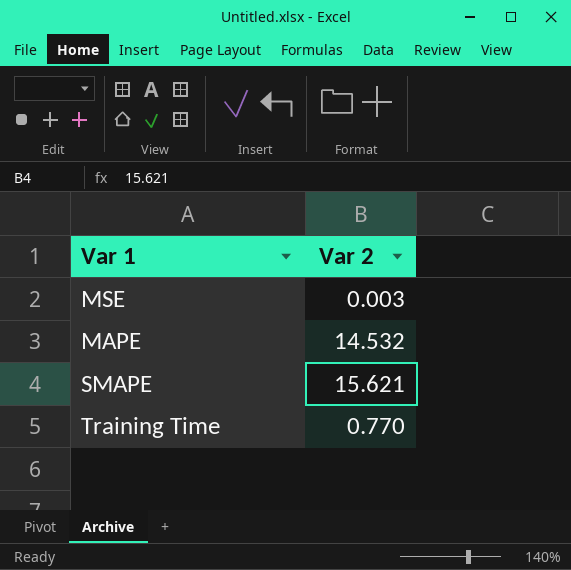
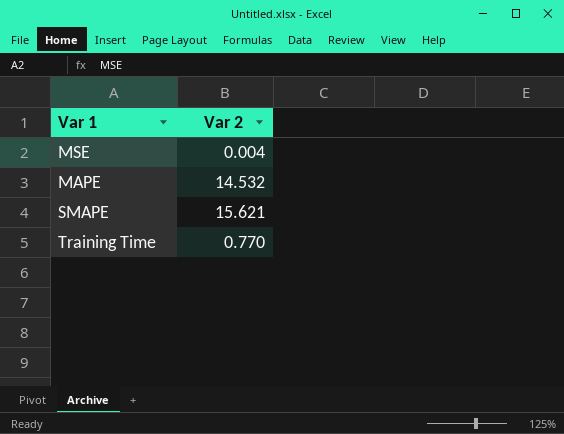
MSE | Var 2: 0.003 -> 0.004

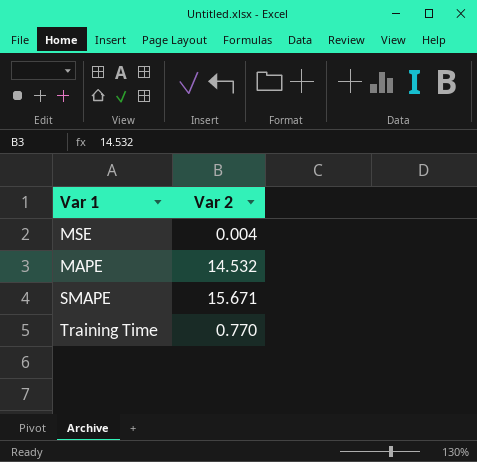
SMAPE | Var 2: 15.621 -> 15.671

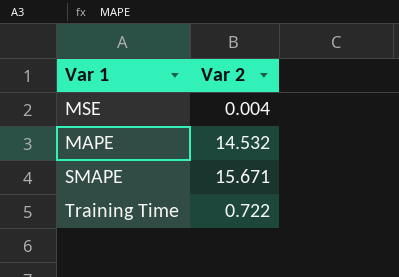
Training Time | Var 2: 0.770 -> 0.722

